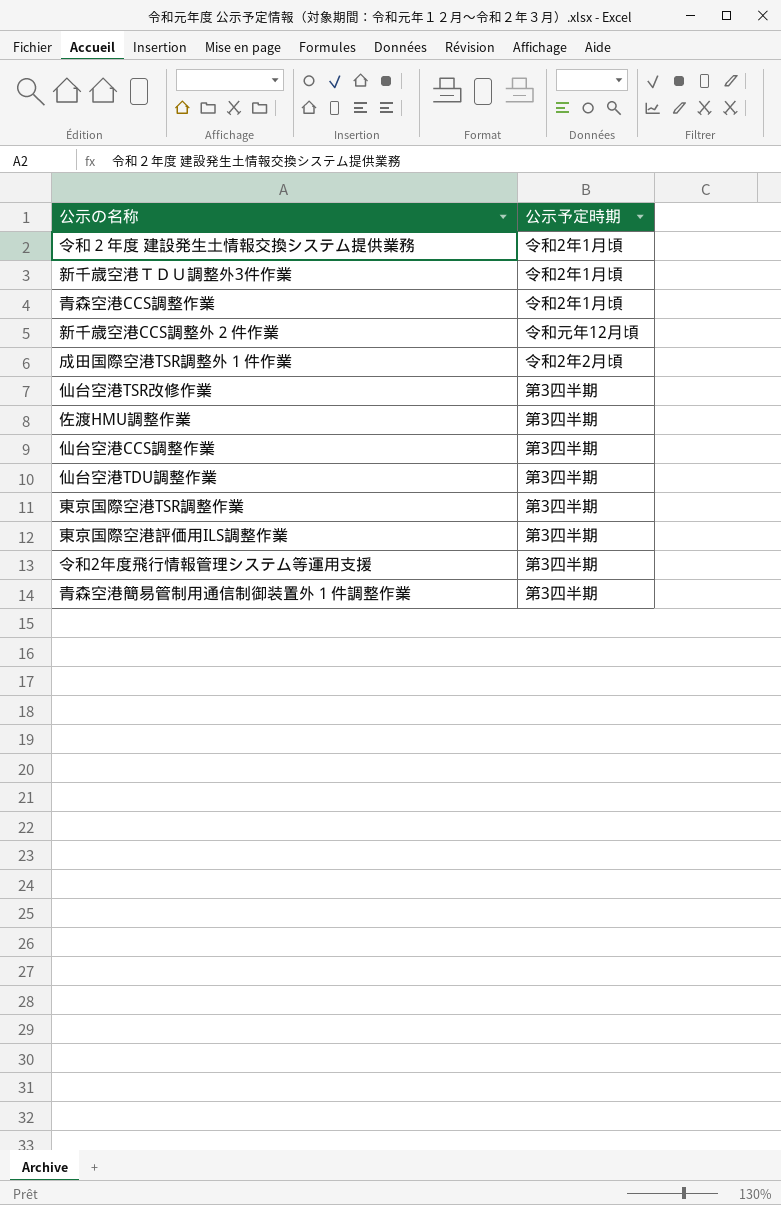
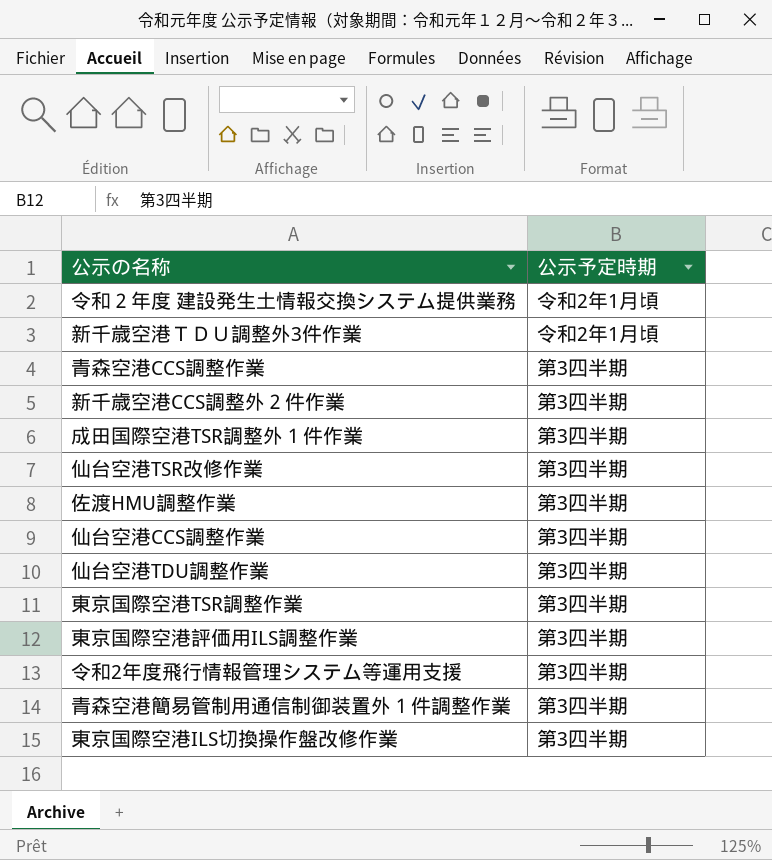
青森空港CCS調整作業 | 公示予定時期: 令和2年1月頃 -> 第3四半期
新千歳空港CCS調整外２件作業 | 公示予定時期: 令和元年12月頃 -> 第3四半期
成田国際空港TSR調整外１件作業 | 公示予定時期: 令和2年2月頃 -> 第3四半期
row 東京国際空港ILS切換操作盤改修作業: none -> 第3四半期

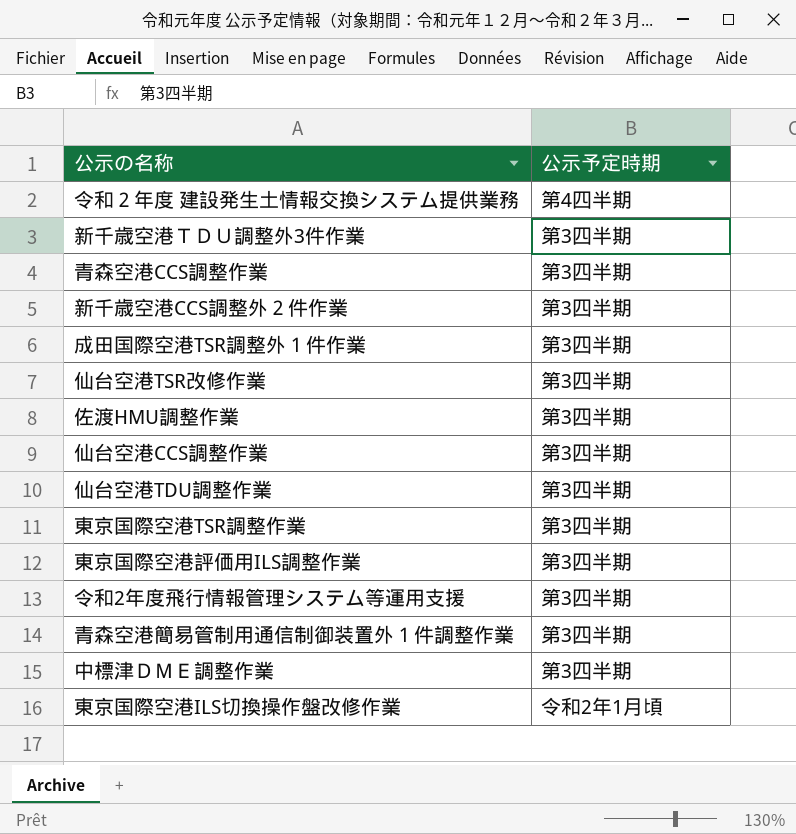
令和２年度 建設発生土情報交換システム提供業務 | 公示予定時期: 令和2年1月頃 -> 第4四半期
新千歳空港ＴＤＵ調整外3件作業 | 公示予定時期: 令和2年1月頃 -> 第3四半期
row 中標津ＤＭＥ調整作業: none -> 第3四半期
東京国際空港ILS切換操作盤改修作業 | 公示予定時期: 第3四半期 -> 令和2年1月頃

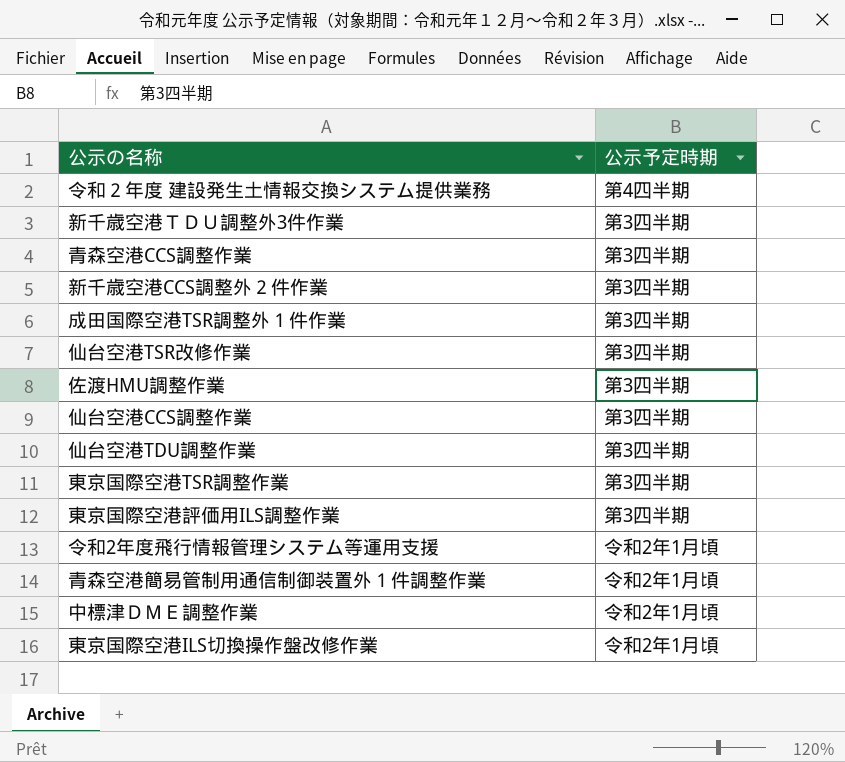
令和2年度飛行情報管理システム等運用支援 | 公示予定時期: 第3四半期 -> 令和2年1月頃
青森空港簡易管制用通信制御装置外１件調整作業 | 公示予定時期: 第3四半期 -> 令和2年1月頃
中標津ＤＭＥ調整作業 | 公示予定時期: 第3四半期 -> 令和2年1月頃

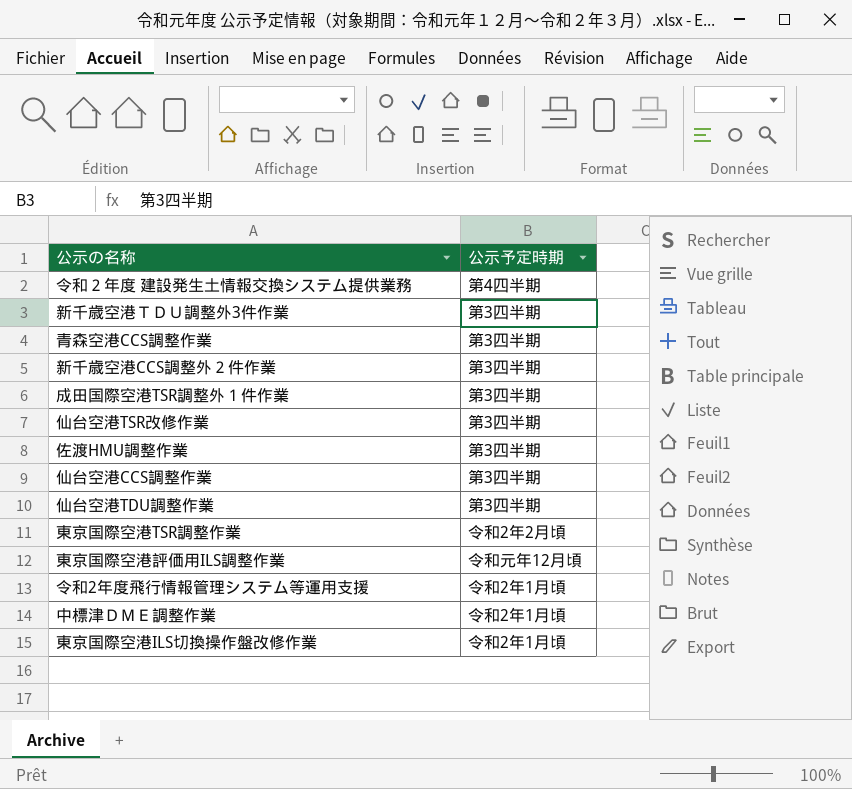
row 青森空港簡易管制用通信制御装置外１件調整作業: 令和2年1月頃 -> none
東京国際空港TSR調整作業 | 公示予定時期: 第3四半期 -> 令和2年2月頃
東京国際空港評価用ILS調整作業 | 公示予定時期: 第3四半期 -> 令和元年12月頃

